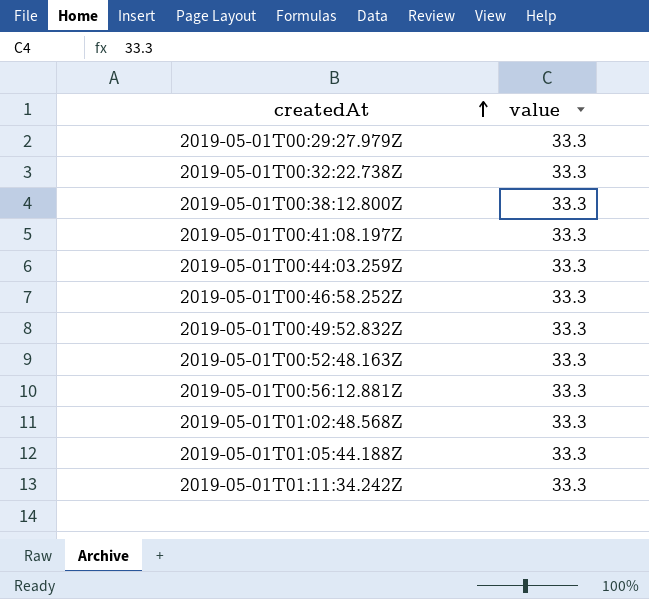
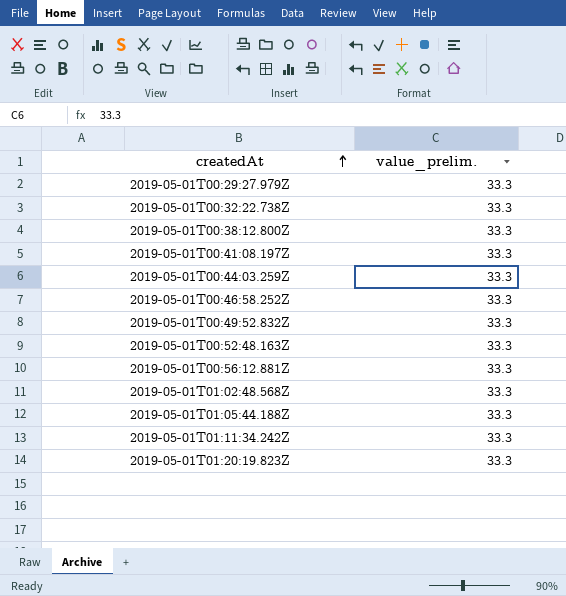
column name: value -> value_prelim.
row 2019-05-01T01:20:19.823Z: none -> 33.3

